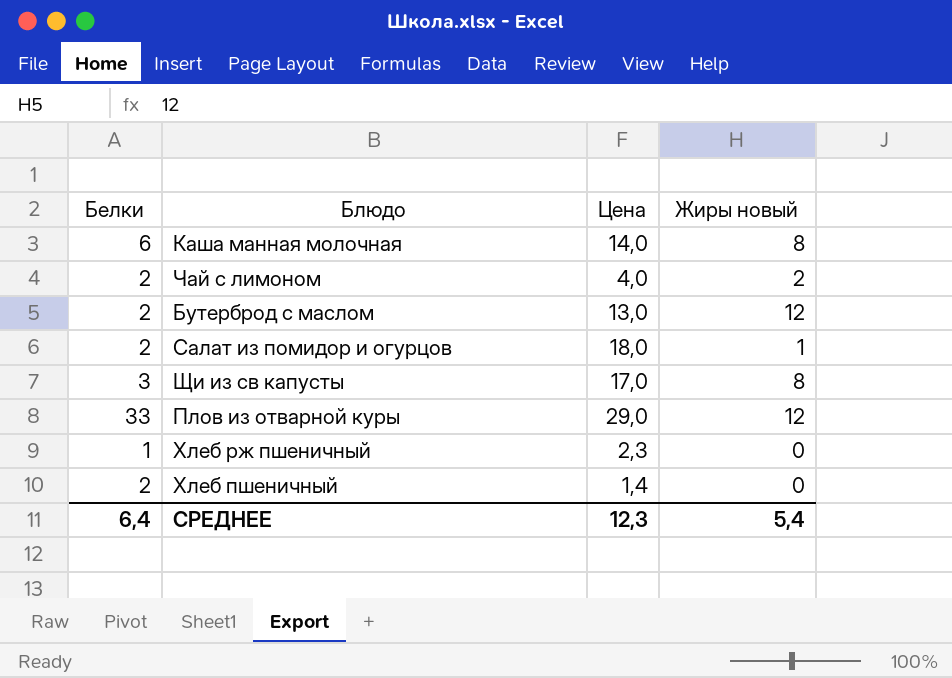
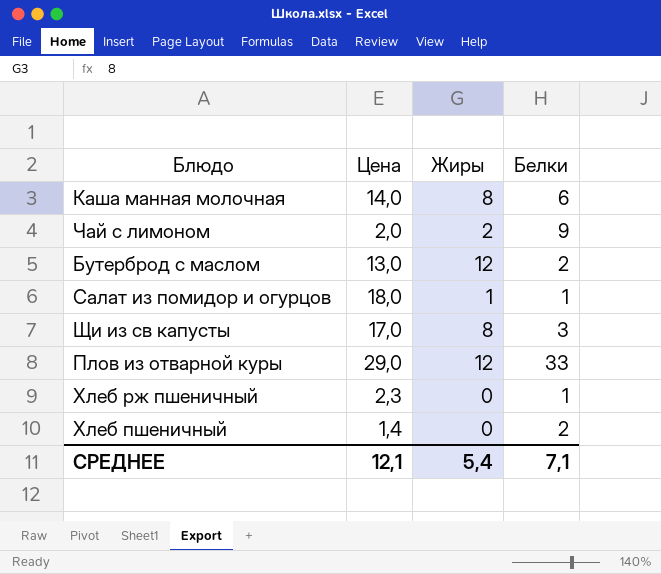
column name: Жиры новый -> Жиры
column Белки | position: 1 -> 4
Чай с лимоном | Цена: 4,0 -> 2,0
Чай с лимоном | Белки: 2 -> 9
Салат из помидор и огурцов | Белки: 2 -> 1
СРЕДНЕЕ | Цена: 12,3 -> 12,1
СРЕДНЕЕ | Белки: 6,4 -> 7,1

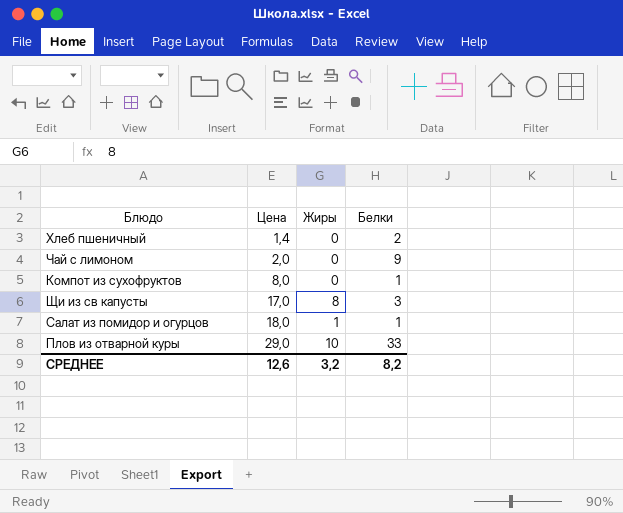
row order: none -> Цена ascending
row Каша манная молочная: 14,0 | 8 | 6 -> none
row Бутерброд с маслом: 13,0 | 12 | 2 -> none
row Хлеб рж пшеничный: 2,3 | 0 | 1 -> none
Чай с лимоном | Жиры: 2 -> 0
row Компот из сухофруктов: none -> 8,0 | 0 | 1
Плов из отварной куры | Жиры: 12 -> 10
СРЕДНЕЕ | Цена: 12,1 -> 12,6
СРЕДНЕЕ | Жиры: 5,4 -> 3,2
СРЕДНЕЕ | Белки: 7,1 -> 8,2

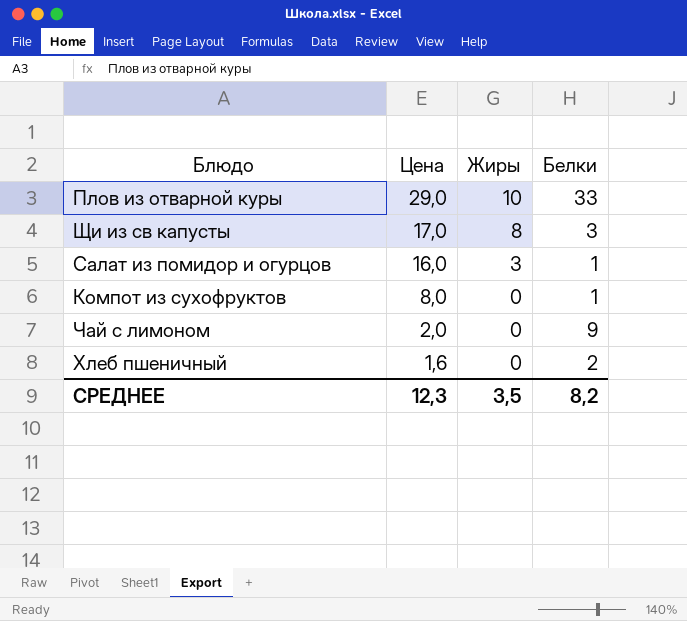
row order: Цена ascending -> Цена descending
Салат из помидор и огурцов | Цена: 18,0 -> 16,0
Салат из помидор и огурцов | Жиры: 1 -> 3
Хлеб пшеничный | Цена: 1,4 -> 1,6
СРЕДНЕЕ | Цена: 12,6 -> 12,3
СРЕДНЕЕ | Жиры: 3,2 -> 3,5

